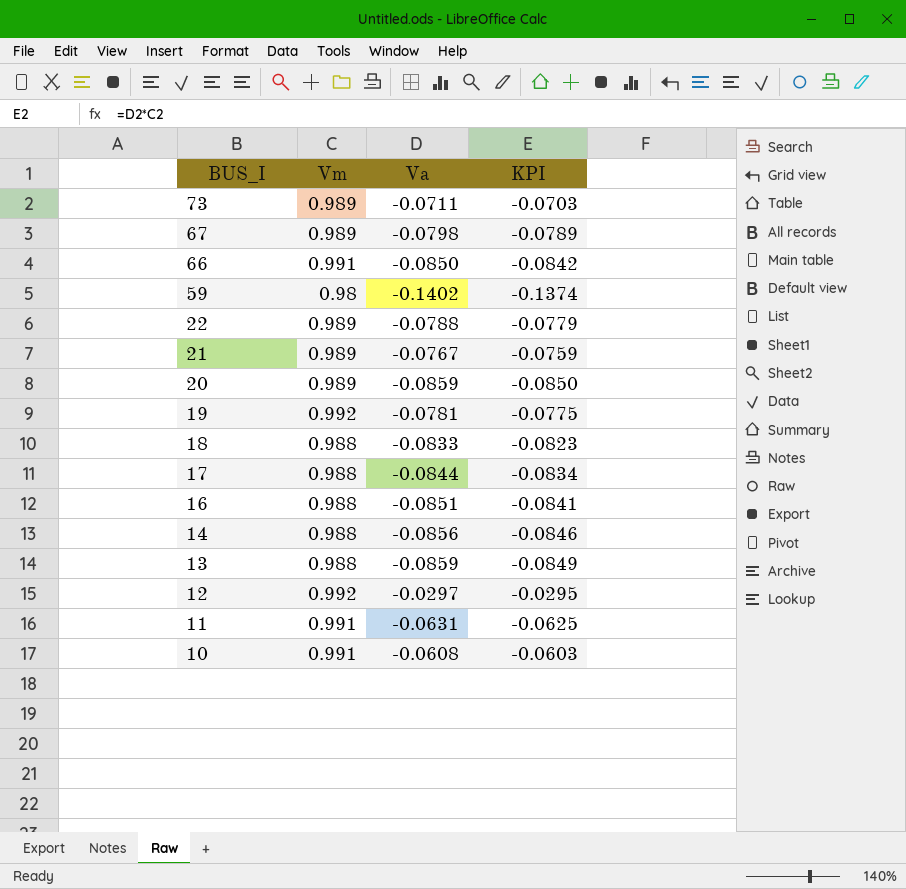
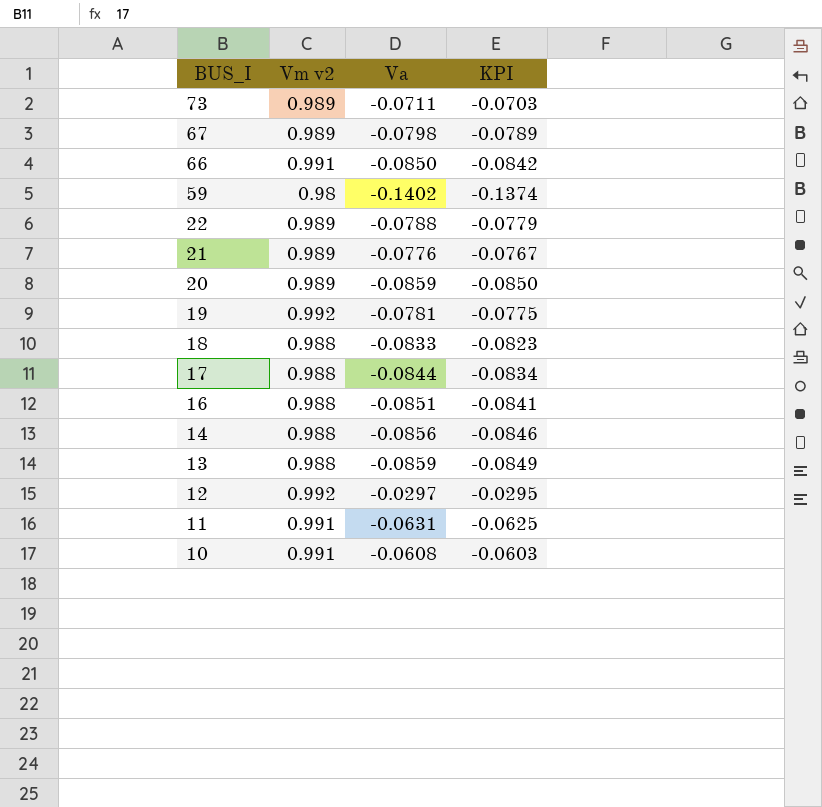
column name: Vm -> Vm v2
21 | Va: -0.0767 -> -0.0776
21 | KPI: -0.0759 -> -0.0767

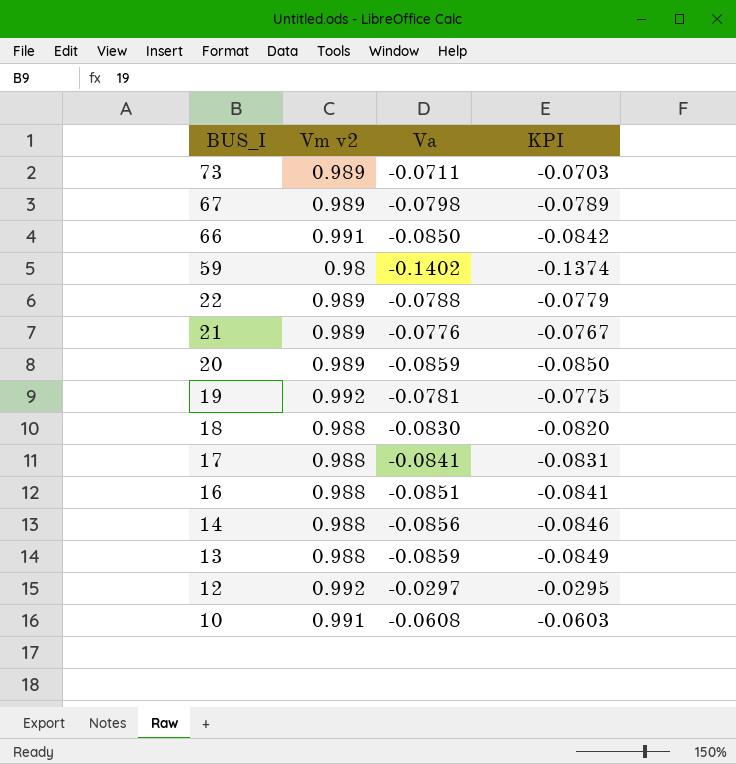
row 11: 0.991 | -0.0631 | -0.0625 -> none
18 | Va: -0.0833 -> -0.0830
18 | KPI: -0.0823 -> -0.0820
17 | Va: -0.0844 -> -0.0841
17 | KPI: -0.0834 -> -0.0831

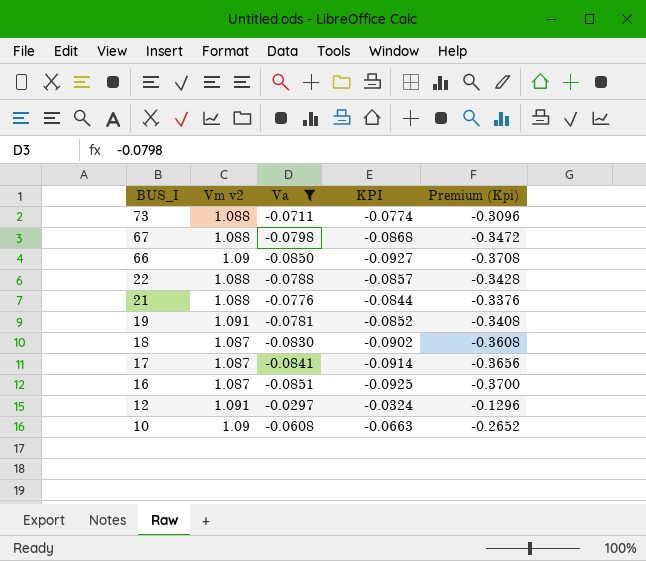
filter: none -> Va >= -0.0851
column Premium (Kpi) | formula: none -> [KPI] * 4
73 | Vm v2: 0.989 -> 1.088
73 | KPI: -0.0703 -> -0.0774
67 | Vm v2: 0.989 -> 1.088
67 | KPI: -0.0789 -> -0.0868
66 | Vm v2: 0.991 -> 1.09
66 | KPI: -0.0842 -> -0.0927
22 | Vm v2: 0.989 -> 1.088
22 | KPI: -0.0779 -> -0.0857
21 | Vm v2: 0.989 -> 1.088
21 | KPI: -0.0767 -> -0.0844
19 | Vm v2: 0.992 -> 1.091
19 | KPI: -0.0775 -> -0.0852
18 | Vm v2: 0.988 -> 1.087
18 | KPI: -0.0820 -> -0.0902
17 | Vm v2: 0.988 -> 1.087
17 | KPI: -0.0831 -> -0.0914
16 | Vm v2: 0.988 -> 1.087
16 | KPI: -0.0841 -> -0.0925
12 | Vm v2: 0.992 -> 1.091
12 | KPI: -0.0295 -> -0.0324
10 | Vm v2: 0.991 -> 1.09
10 | KPI: -0.0603 -> -0.0663

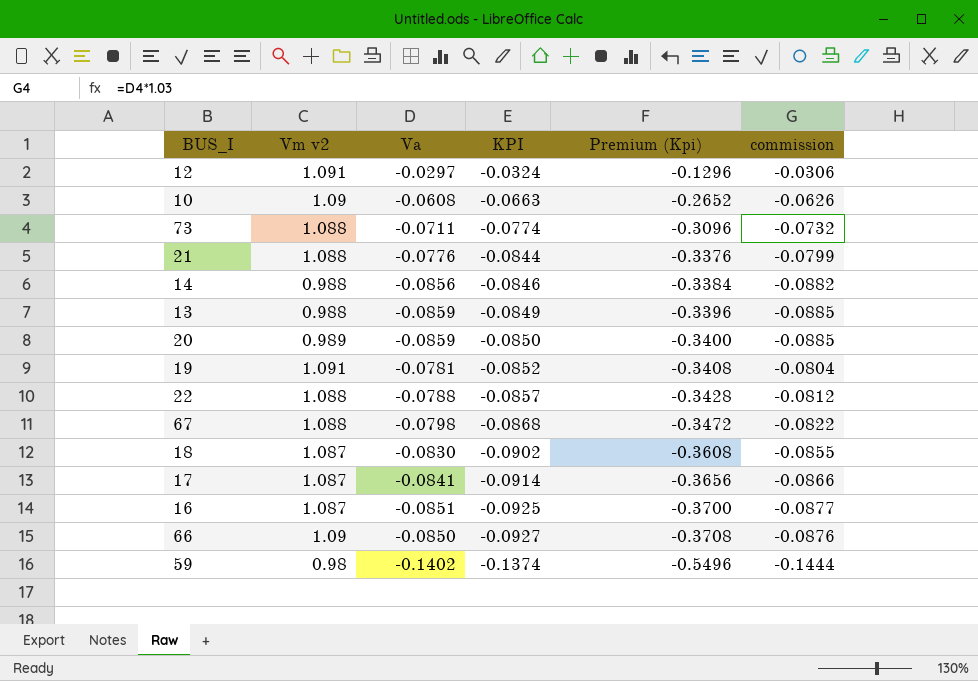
filter: Va >= -0.0851 -> none
row order: BUS_I descending -> KPI descending
column commission | formula: none -> [Va] * 1.03

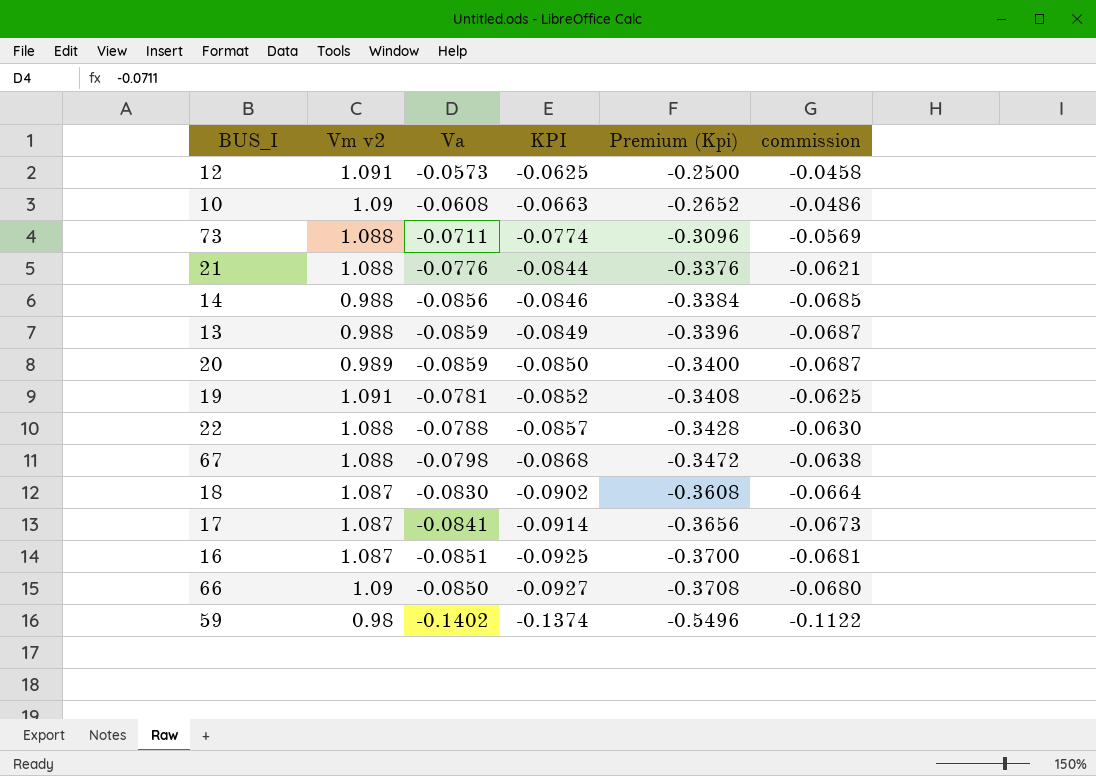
column commission | formula: [Va] * 1.03 -> [Va] * 0.8
12 | Va: -0.0297 -> -0.0573
12 | KPI: -0.0324 -> -0.0625
12 | Premium (Kpi): -0.1296 -> -0.2500

